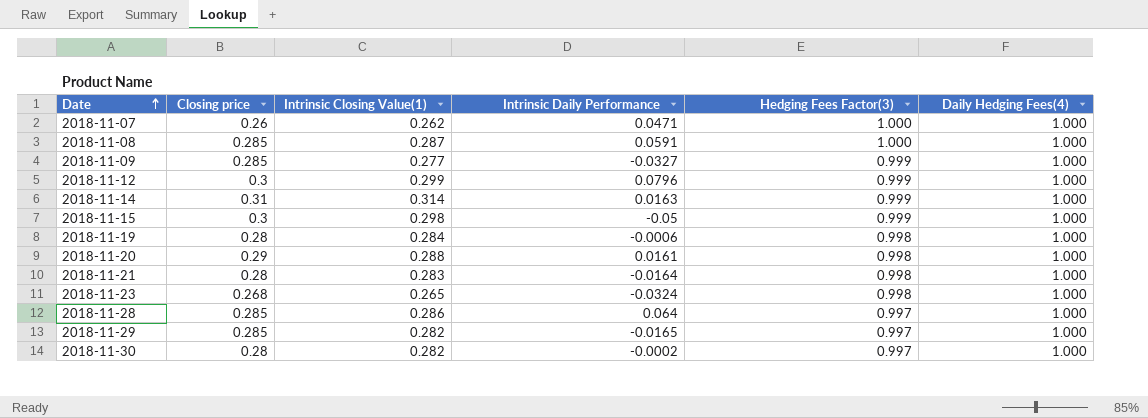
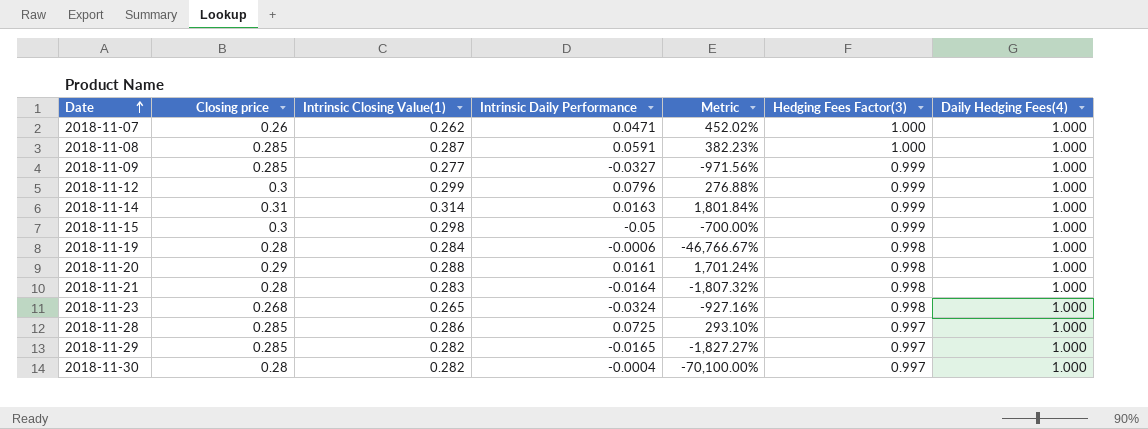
column Metric | formula: none -> ([Closing price] - [Intrinsic Daily Performance]) / [Intrinsic Daily Performance]
2018-11-28 | Intrinsic Daily Performance: 0.064 -> 0.0725
2018-11-30 | Intrinsic Daily Performance: -0.0002 -> -0.0004

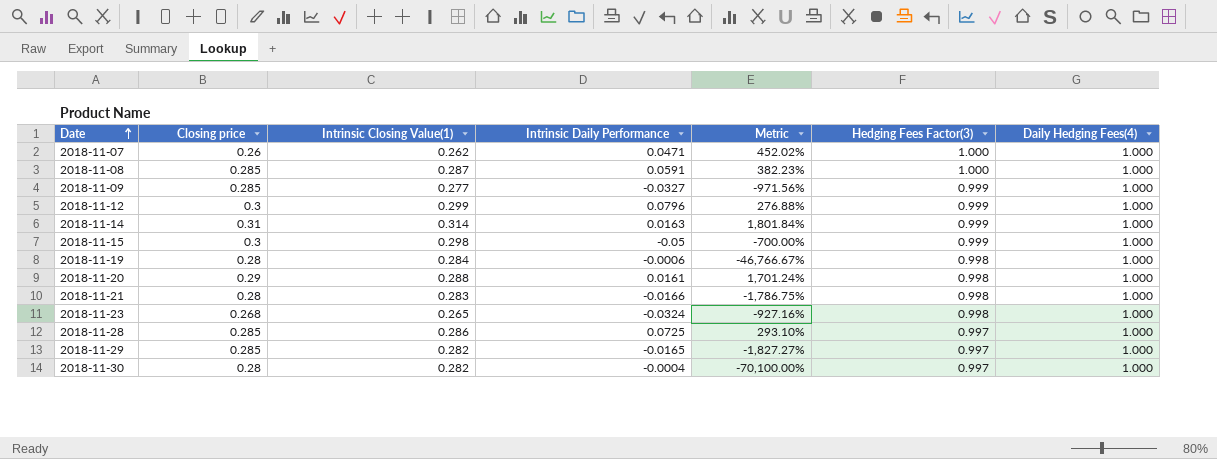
2018-11-21 | Intrinsic Daily Performance: -0.0164 -> -0.0166
2018-11-21 | Metric: -1,807.32% -> -1,786.75%

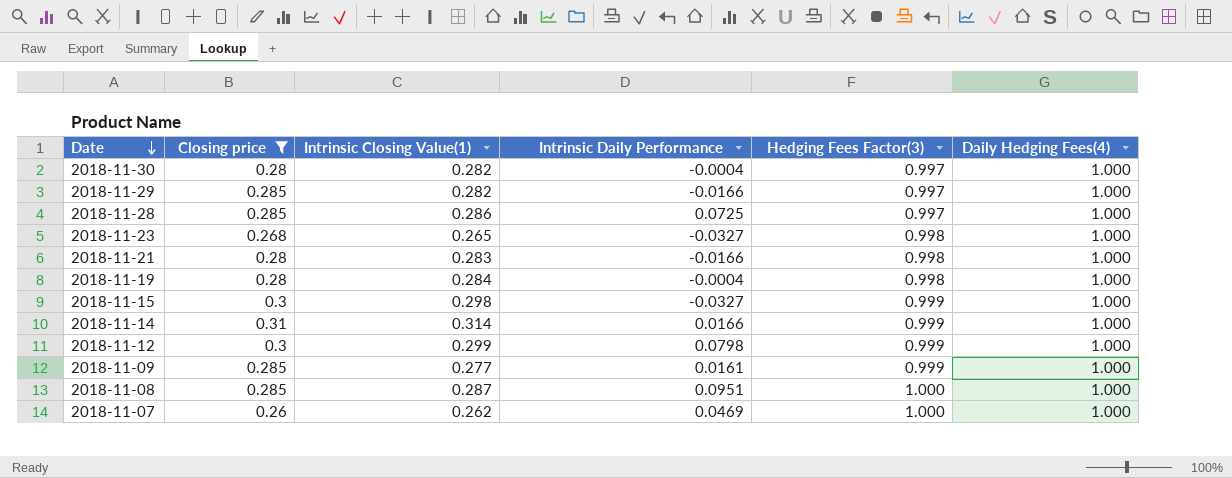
filter: none -> Closing price != 0.29
row order: Date ascending -> Date descending
column Metric | formula: ([Closing price] - [Intrinsic Daily Performance]) / [Intrinsic Daily Performance] -> none
2018-11-29 | Intrinsic Daily Performance: -0.0165 -> -0.0166
2018-11-23 | Intrinsic Daily Performance: -0.0324 -> -0.0327
2018-11-19 | Intrinsic Daily Performance: -0.0006 -> -0.0004
2018-11-15 | Intrinsic Daily Performance: -0.05 -> -0.0327
2018-11-14 | Intrinsic Daily Performance: 0.0163 -> 0.0166
2018-11-12 | Intrinsic Daily Performance: 0.0796 -> 0.0798
2018-11-09 | Intrinsic Daily Performance: -0.0327 -> 0.0161
2018-11-08 | Intrinsic Daily Performance: 0.0591 -> 0.0951
2018-11-07 | Intrinsic Daily Performance: 0.0471 -> 0.0469

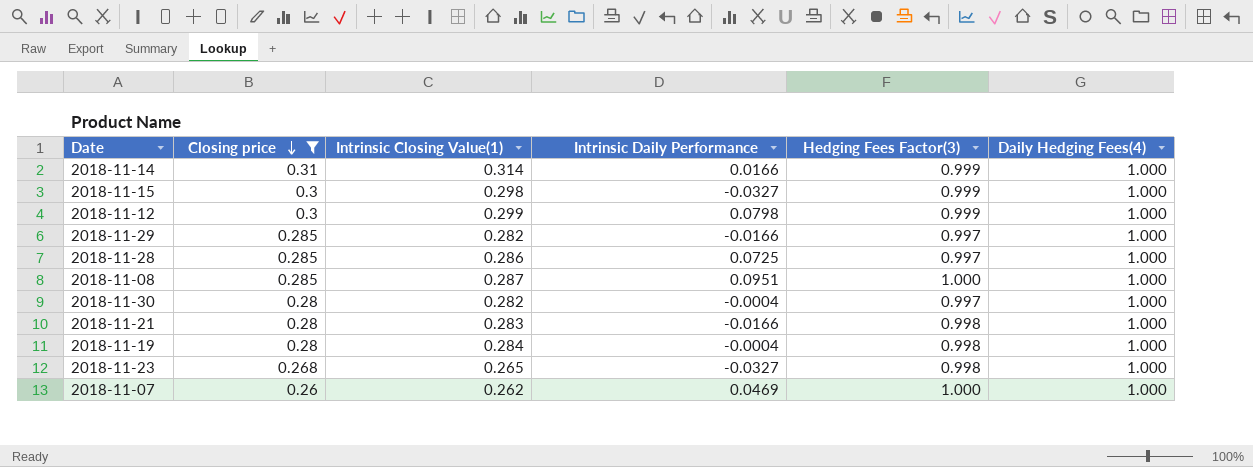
row order: Date descending -> Closing price descending
row 2018-11-09: 0.285 | 0.277 | 0.0161 | 0.999 | 1.000 -> none

